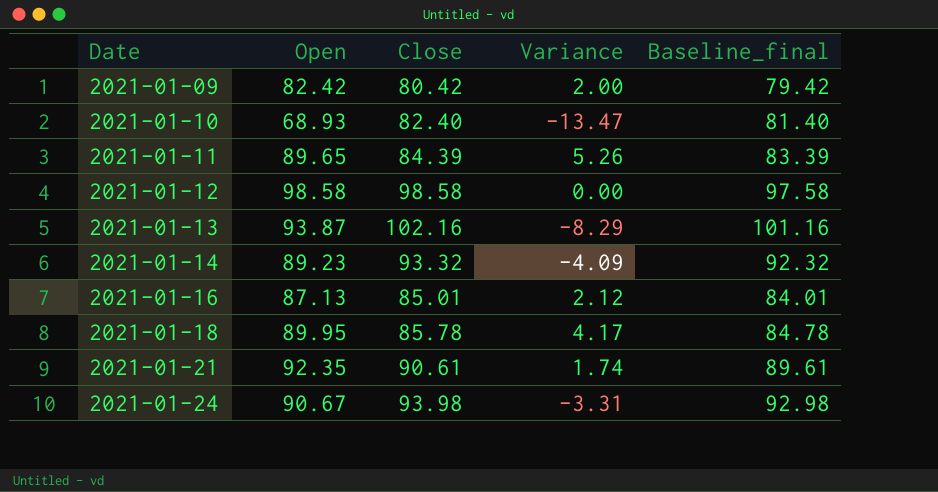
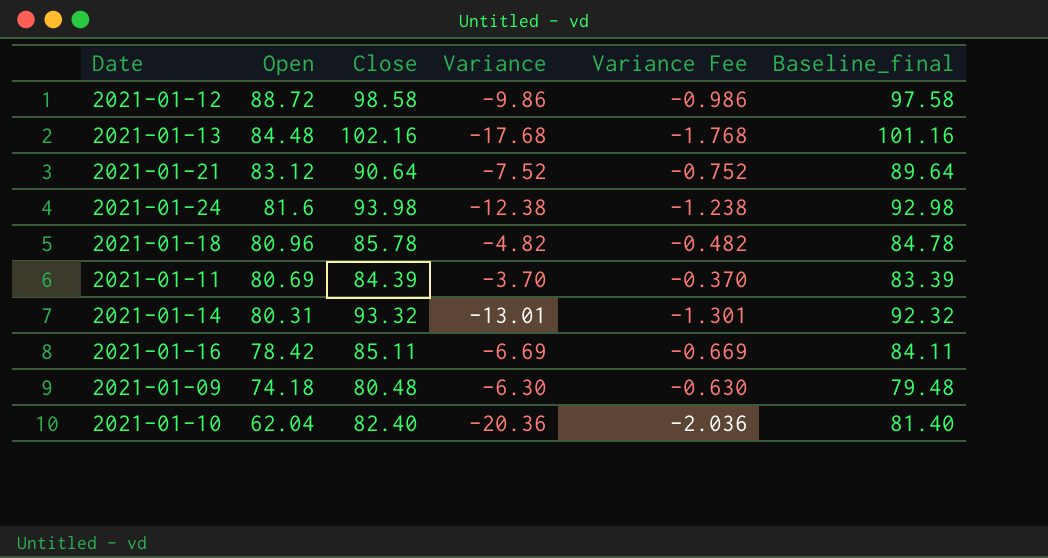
row order: Date ascending -> Open descending
column Variance Fee | formula: none -> [Variance] * 0.1
2021-01-12 | Open: 98.58 -> 88.72
2021-01-12 | Variance: 0.00 -> -9.86
2021-01-13 | Open: 93.87 -> 84.48
2021-01-13 | Variance: -8.29 -> -17.68
2021-01-21 | Open: 92.35 -> 83.12
2021-01-21 | Close: 90.61 -> 90.64
2021-01-21 | Variance: 1.74 -> -7.52
2021-01-21 | Baseline_final: 89.61 -> 89.64
2021-01-24 | Open: 90.67 -> 81.6
2021-01-24 | Variance: -3.31 -> -12.38
2021-01-18 | Open: 89.95 -> 80.96
2021-01-18 | Variance: 4.17 -> -4.82
2021-01-11 | Open: 89.65 -> 80.69
2021-01-11 | Variance: 5.26 -> -3.70
2021-01-14 | Open: 89.23 -> 80.31
2021-01-14 | Variance: -4.09 -> -13.01
2021-01-16 | Open: 87.13 -> 78.42
2021-01-16 | Close: 85.01 -> 85.11
2021-01-16 | Variance: 2.12 -> -6.69
2021-01-16 | Baseline_final: 84.01 -> 84.11
2021-01-09 | Open: 82.42 -> 74.18
2021-01-09 | Close: 80.42 -> 80.48
2021-01-09 | Variance: 2.00 -> -6.30
2021-01-09 | Baseline_final: 79.42 -> 79.48
2021-01-10 | Open: 68.93 -> 62.04
2021-01-10 | Variance: -13.47 -> -20.36

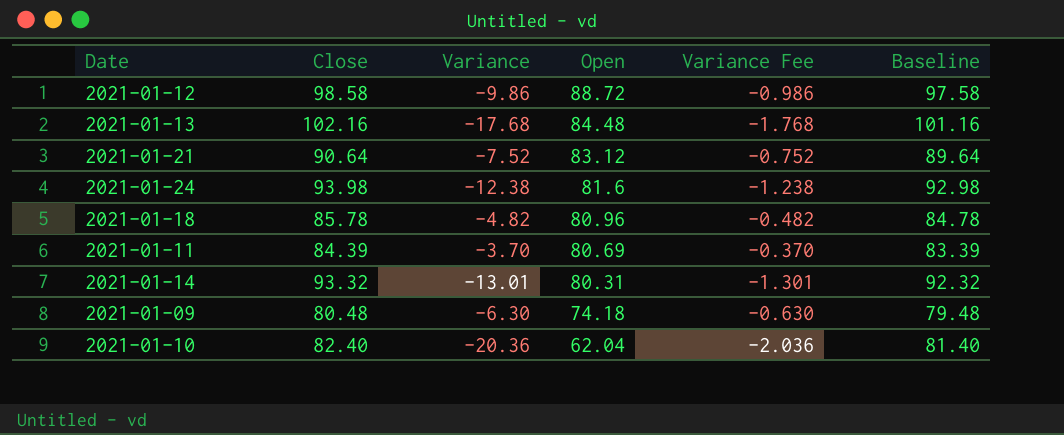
column Open | position: 2 -> 4
column name: Baseline_final -> Baseline
row 2021-01-16: 78.42 | 85.11 | -6.69 | -0.669 | 84.11 -> none

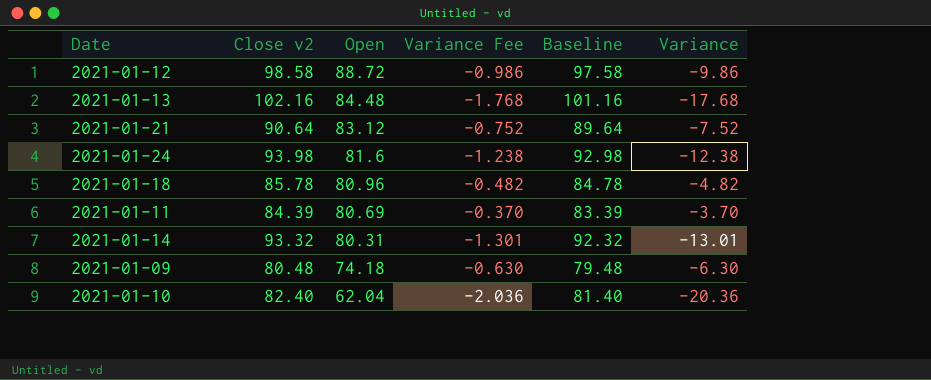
column name: Close -> Close v2
column Variance | position: 3 -> 6

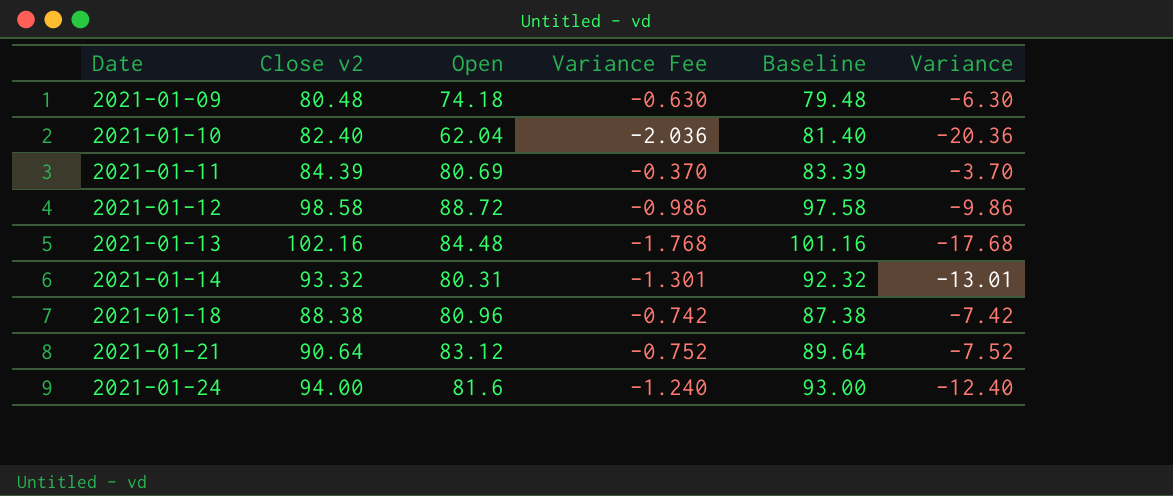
row order: Open descending -> Date ascending
2021-01-18 | Close v2: 85.78 -> 88.38
2021-01-18 | Variance Fee: -0.482 -> -0.742
2021-01-18 | Baseline: 84.78 -> 87.38
2021-01-18 | Variance: -4.82 -> -7.42
2021-01-24 | Close v2: 93.98 -> 94.00
2021-01-24 | Variance Fee: -1.238 -> -1.240
2021-01-24 | Baseline: 92.98 -> 93.00
2021-01-24 | Variance: -12.38 -> -12.40

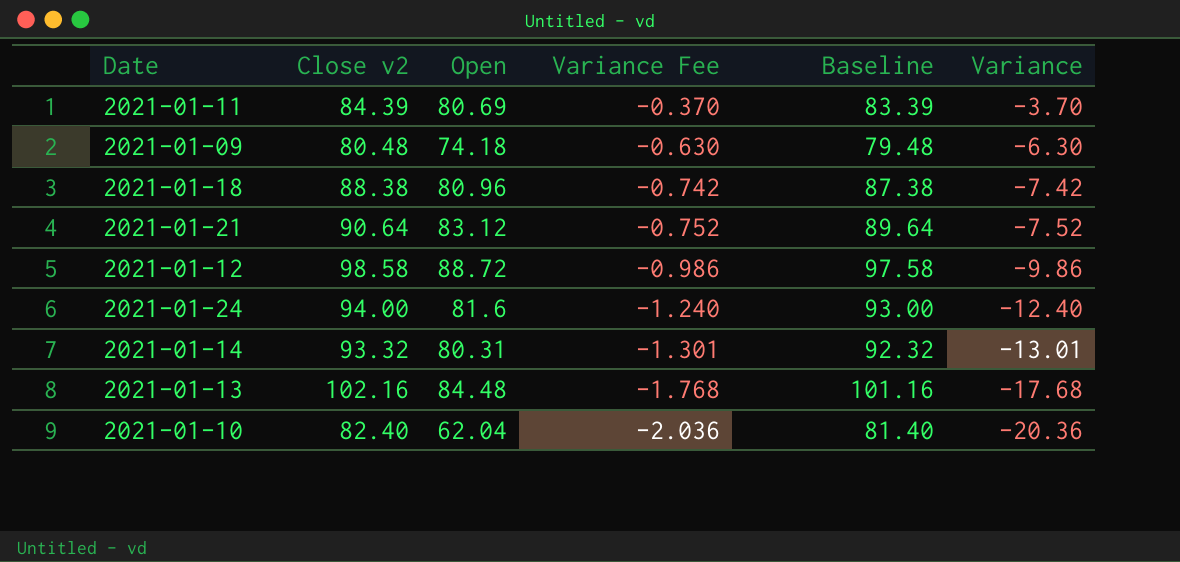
row order: Date ascending -> Variance Fee descending

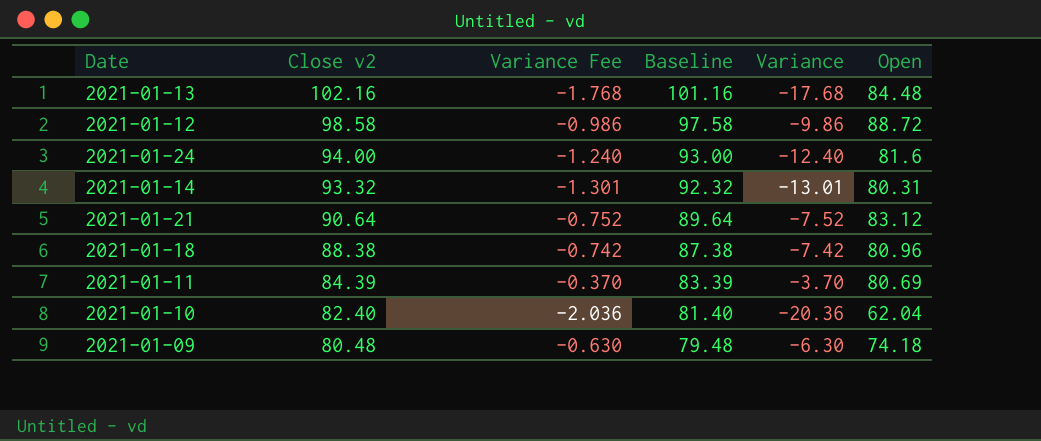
row order: Variance Fee descending -> Close v2 descending
column Open | position: 3 -> 6

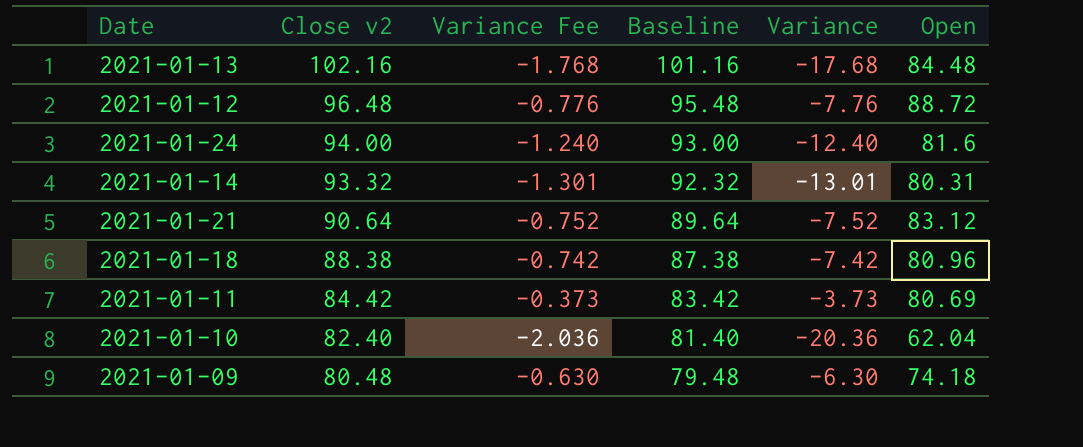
2021-01-12 | Close v2: 98.58 -> 96.48
2021-01-12 | Variance Fee: -0.986 -> -0.776
2021-01-12 | Baseline: 97.58 -> 95.48
2021-01-12 | Variance: -9.86 -> -7.76
2021-01-11 | Close v2: 84.39 -> 84.42
2021-01-11 | Variance Fee: -0.370 -> -0.373
2021-01-11 | Baseline: 83.39 -> 83.42
2021-01-11 | Variance: -3.70 -> -3.73

